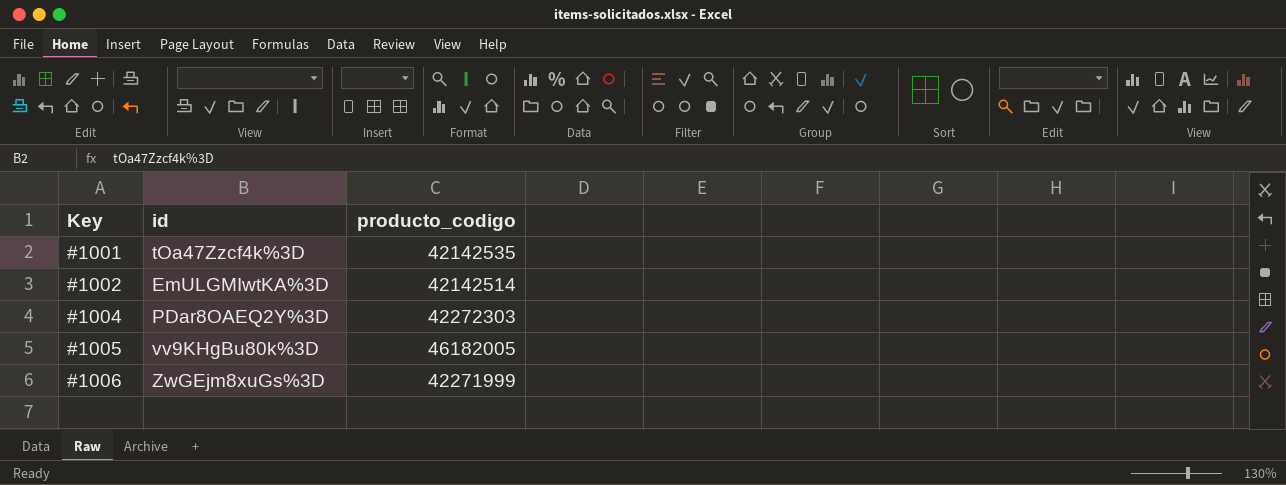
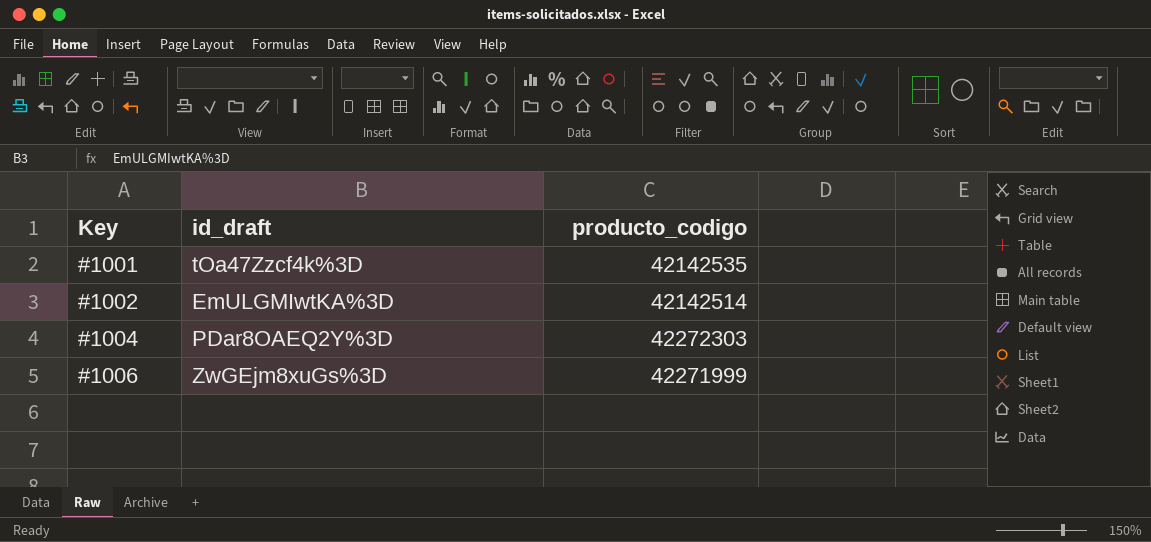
column name: id -> id_draft
row #1005: vv9KHgBu80k%3D | 46182005 -> none

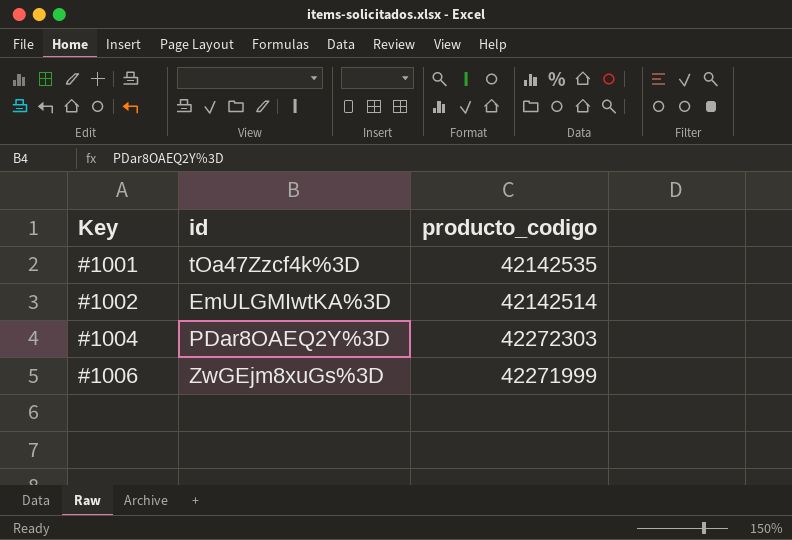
column name: id_draft -> id

